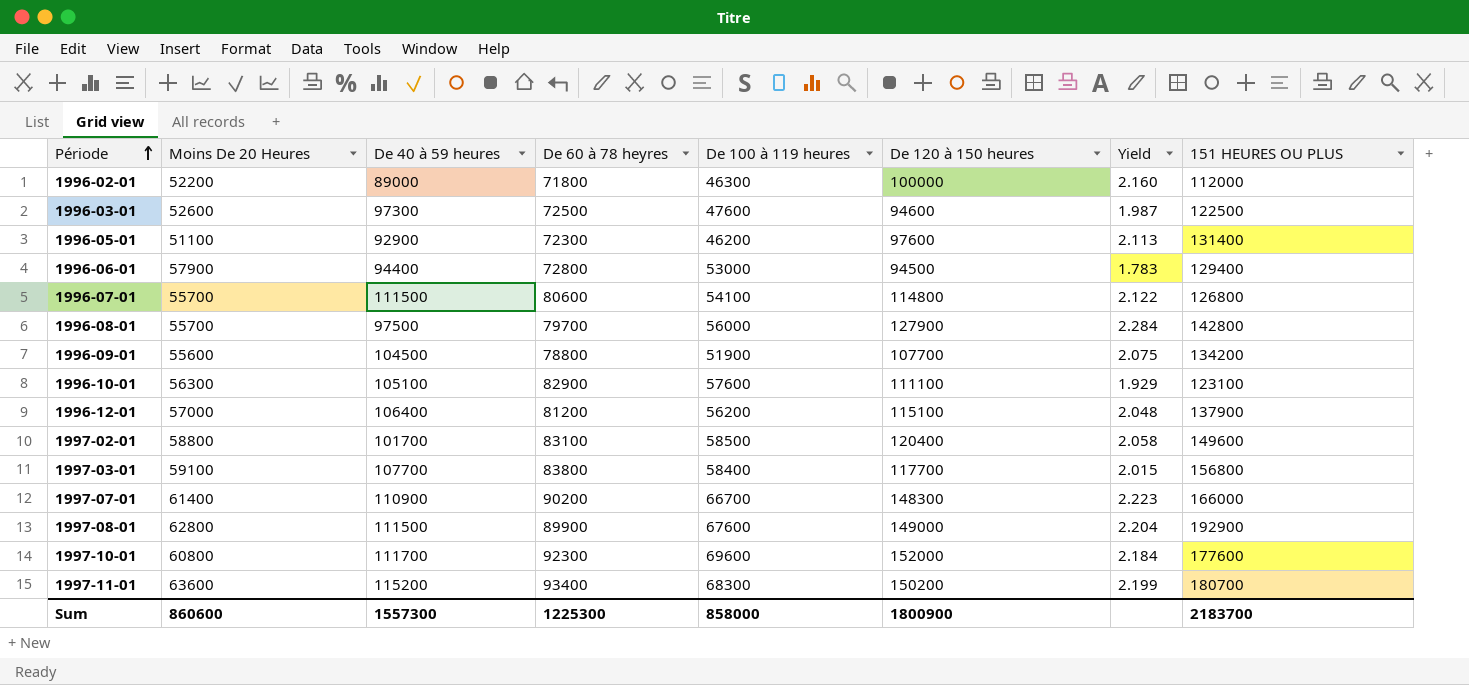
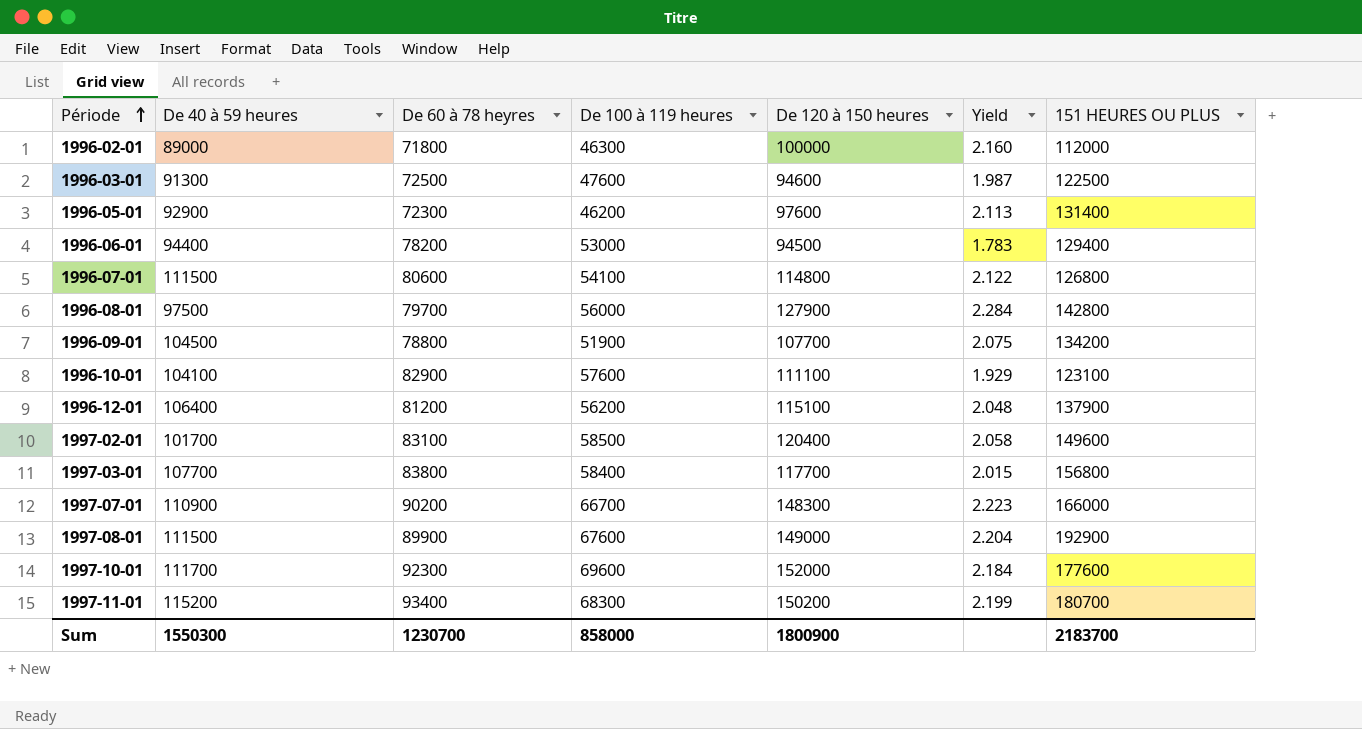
column Moins De 20 Heures | position: 2 -> none
1996-03-01 | De 40 à 59 heures: 97300 -> 91300
1996-06-01 | De 60 à 78 heyres: 72800 -> 78200
1996-10-01 | De 40 à 59 heures: 105100 -> 104100
Sum | De 40 à 59 heures: 1557300 -> 1550300
Sum | De 60 à 78 heyres: 1225300 -> 1230700

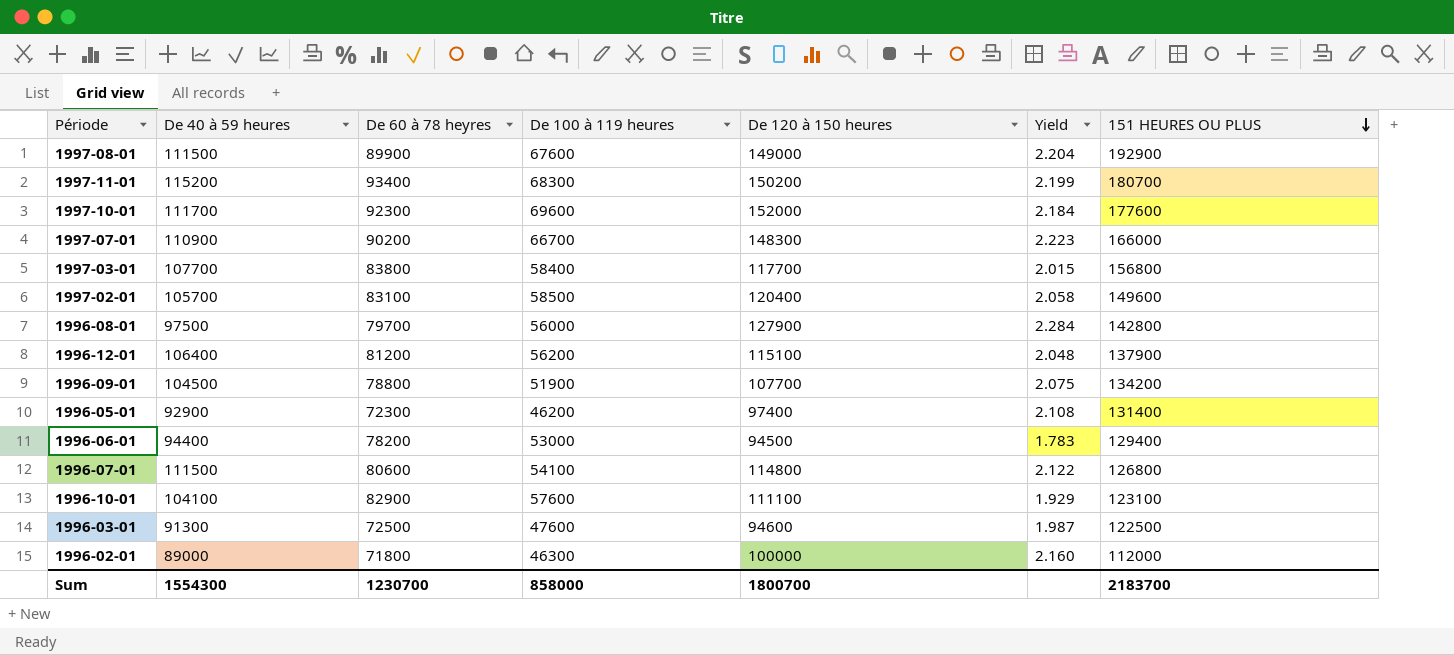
row order: Période ascending -> 151 HEURES OU PLUS descending
1997-02-01 | De 40 à 59 heures: 101700 -> 105700
1996-05-01 | De 120 à 150 heures: 97600 -> 97400
1996-05-01 | Yield: 2.113 -> 2.108
Sum | De 40 à 59 heures: 1550300 -> 1554300
Sum | De 120 à 150 heures: 1800900 -> 1800700

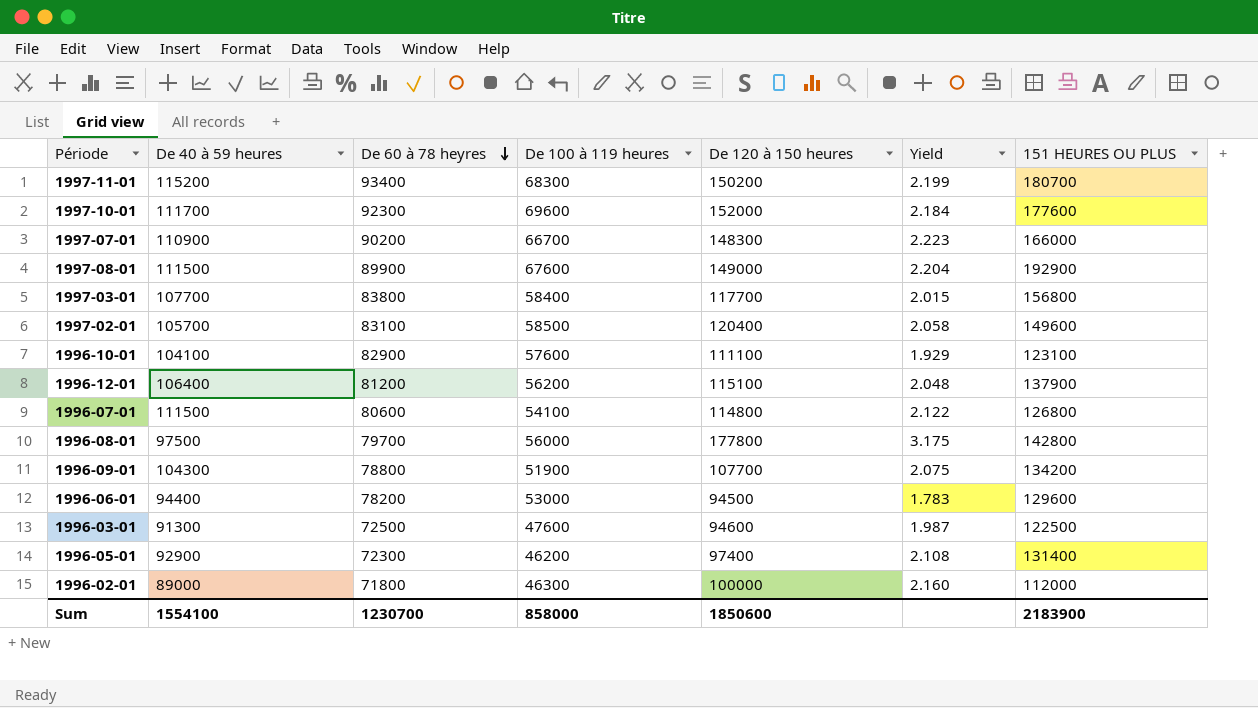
row order: 151 HEURES OU PLUS descending -> De 60 à 78 heyres descending
1996-08-01 | De 120 à 150 heures: 127900 -> 177800
1996-08-01 | Yield: 2.284 -> 3.175
1996-09-01 | De 40 à 59 heures: 104500 -> 104300
1996-06-01 | 151 HEURES OU PLUS: 129400 -> 129600
Sum | De 40 à 59 heures: 1554300 -> 1554100
Sum | De 120 à 150 heures: 1800700 -> 1850600
Sum | 151 HEURES OU PLUS: 2183700 -> 2183900

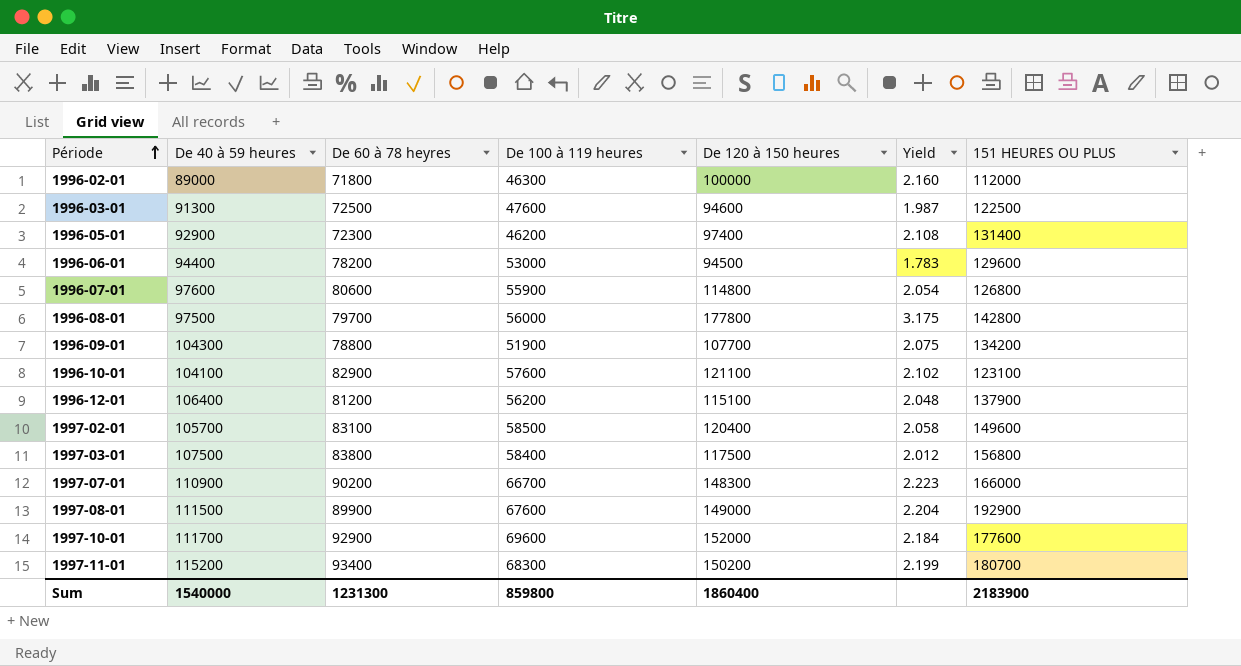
row order: De 60 à 78 heyres descending -> Période ascending
1996-07-01 | De 40 à 59 heures: 111500 -> 97600
1996-07-01 | De 100 à 119 heures: 54100 -> 55900
1996-07-01 | Yield: 2.122 -> 2.054
1996-10-01 | De 120 à 150 heures: 111100 -> 121100
1996-10-01 | Yield: 1.929 -> 2.102
1997-03-01 | De 40 à 59 heures: 107700 -> 107500
1997-03-01 | De 120 à 150 heures: 117700 -> 117500
1997-03-01 | Yield: 2.015 -> 2.012
1997-10-01 | De 60 à 78 heyres: 92300 -> 92900
Sum | De 40 à 59 heures: 1554100 -> 1540000
Sum | De 60 à 78 heyres: 1230700 -> 1231300
Sum | De 100 à 119 heures: 858000 -> 859800
Sum | De 120 à 150 heures: 1850600 -> 1860400

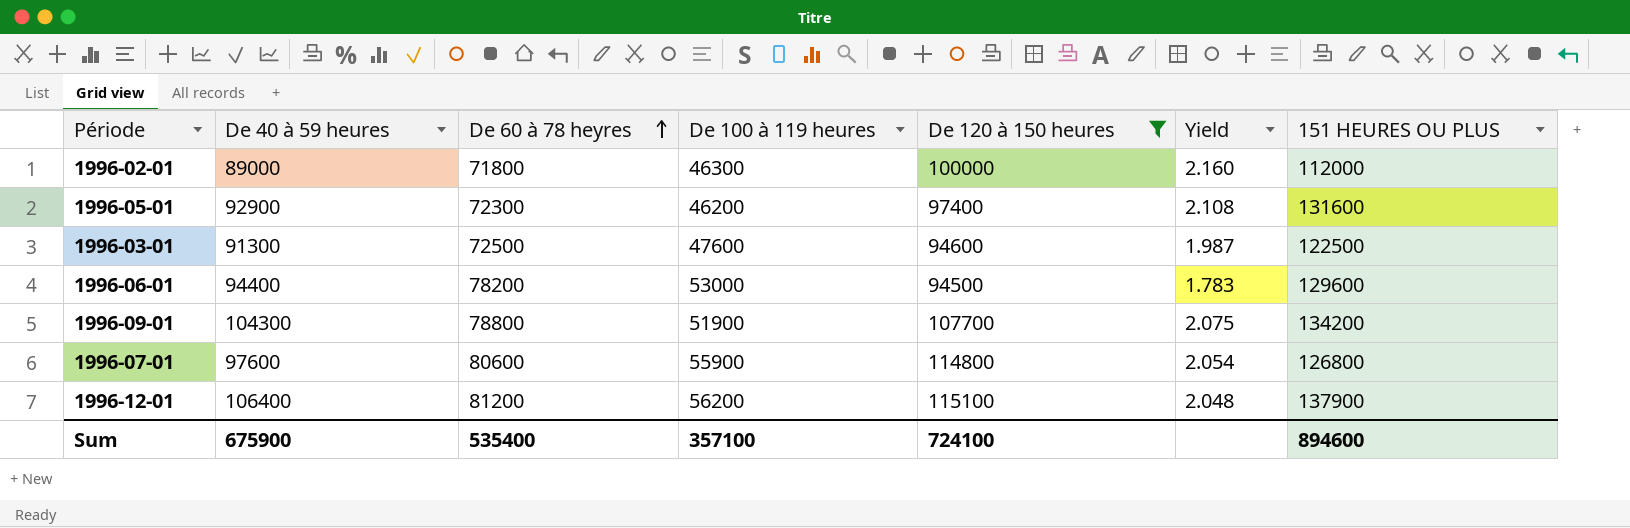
filter: none -> De 120 à 150 heures <= 115100
row order: Période ascending -> De 60 à 78 heyres ascending
1996-05-01 | 151 HEURES OU PLUS: 131400 -> 131600
Sum | De 40 à 59 heures: 1540000 -> 675900
Sum | De 60 à 78 heyres: 1231300 -> 535400
Sum | De 100 à 119 heures: 859800 -> 357100
Sum | De 120 à 150 heures: 1860400 -> 724100
Sum | 151 HEURES OU PLUS: 2183900 -> 894600

